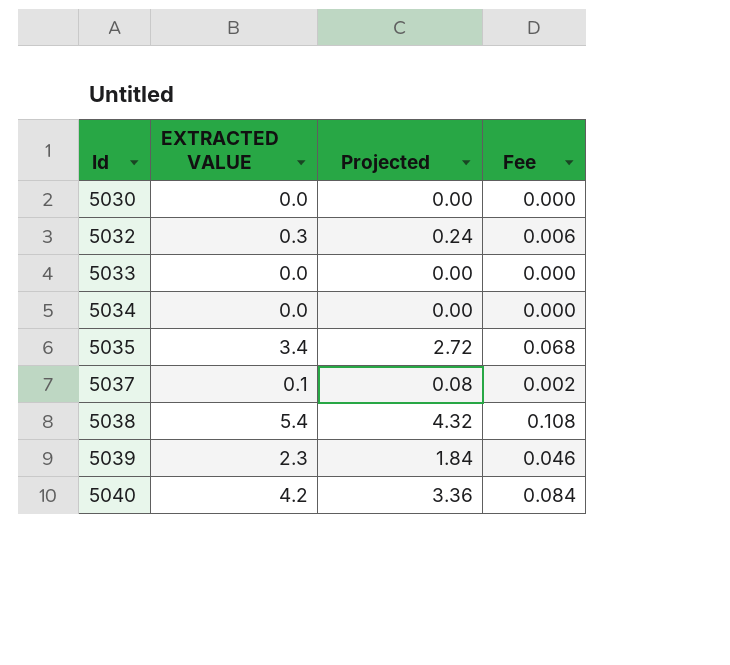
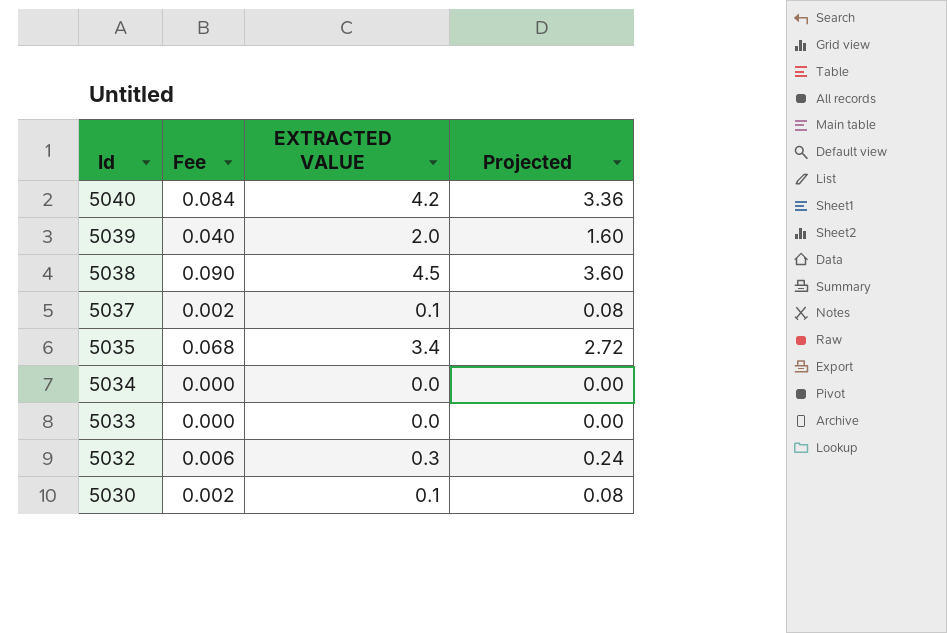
row order: Id ascending -> Id descending
column Fee | position: 4 -> 2
5039 | Fee: 0.046 -> 0.040
5039 | EXTRACTED VALUE: 2.3 -> 2.0
5039 | Projected: 1.84 -> 1.60
5038 | Fee: 0.108 -> 0.090
5038 | EXTRACTED VALUE: 5.4 -> 4.5
5038 | Projected: 4.32 -> 3.60
5030 | Fee: 0.000 -> 0.002
5030 | EXTRACTED VALUE: 0.0 -> 0.1
5030 | Projected: 0.00 -> 0.08

